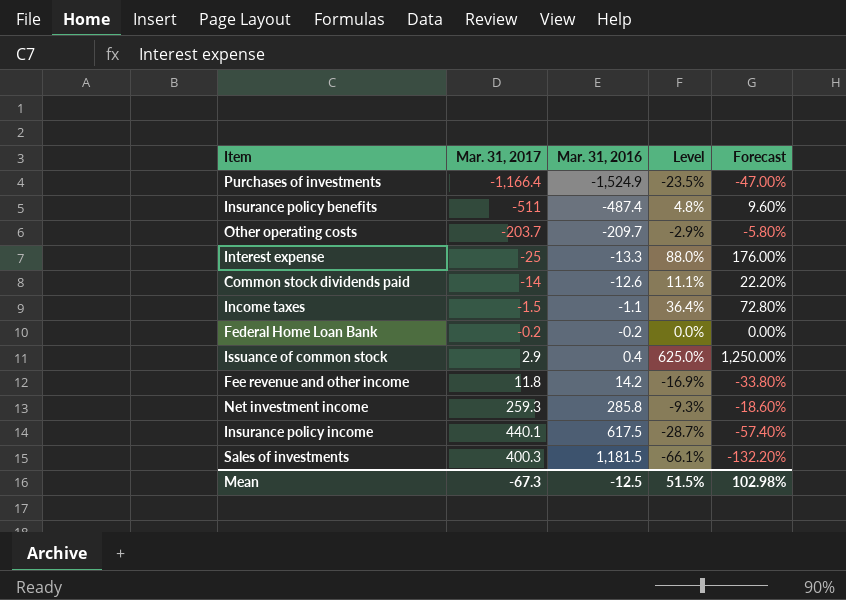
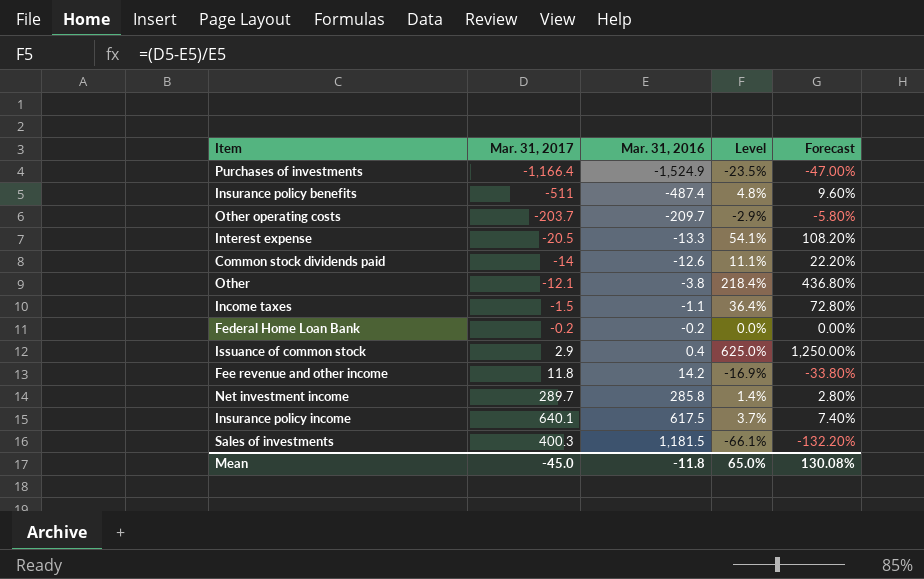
Interest expense | Mar. 31, 2017: -25 -> -20.5
Interest expense | Level: 88.0% -> 54.1%
Interest expense | Forecast: 176.00% -> 108.20%
row Other: none -> -12.1 | -3.8 | 218.4% | 436.80%
Net investment income | Mar. 31, 2017: 259.3 -> 289.7
Net investment income | Level: -9.3% -> 1.4%
Net investment income | Forecast: -18.60% -> 2.80%
Insurance policy income | Mar. 31, 2017: 440.1 -> 640.1
Insurance policy income | Level: -28.7% -> 3.7%
Insurance policy income | Forecast: -57.40% -> 7.40%
Mean | Mar. 31, 2017: -67.3 -> -45.0
Mean | Mar. 31, 2016: -12.5 -> -11.8
Mean | Level: 51.5% -> 65.0%
Mean | Forecast: 102.98% -> 130.08%

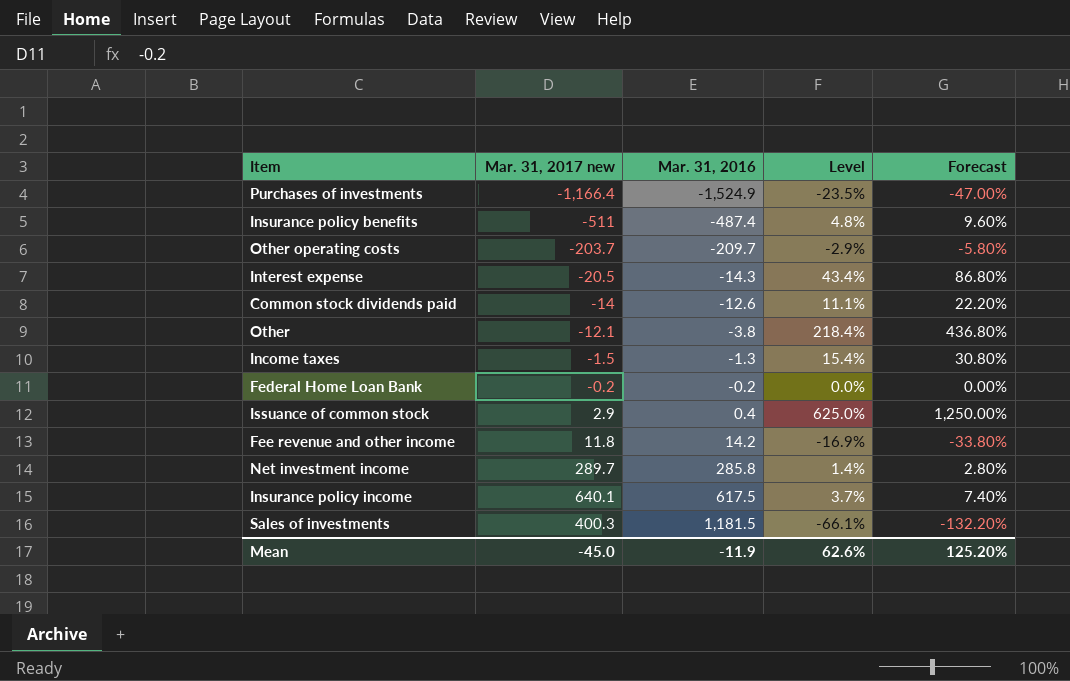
column name: Mar. 31, 2017 -> Mar. 31, 2017 new
Interest expense | Mar. 31, 2016: -13.3 -> -14.3
Interest expense | Level: 54.1% -> 43.4%
Interest expense | Forecast: 108.20% -> 86.80%
Income taxes | Mar. 31, 2016: -1.1 -> -1.3
Income taxes | Level: 36.4% -> 15.4%
Income taxes | Forecast: 72.80% -> 30.80%
Mean | Mar. 31, 2016: -11.8 -> -11.9
Mean | Level: 65.0% -> 62.6%
Mean | Forecast: 130.08% -> 125.20%

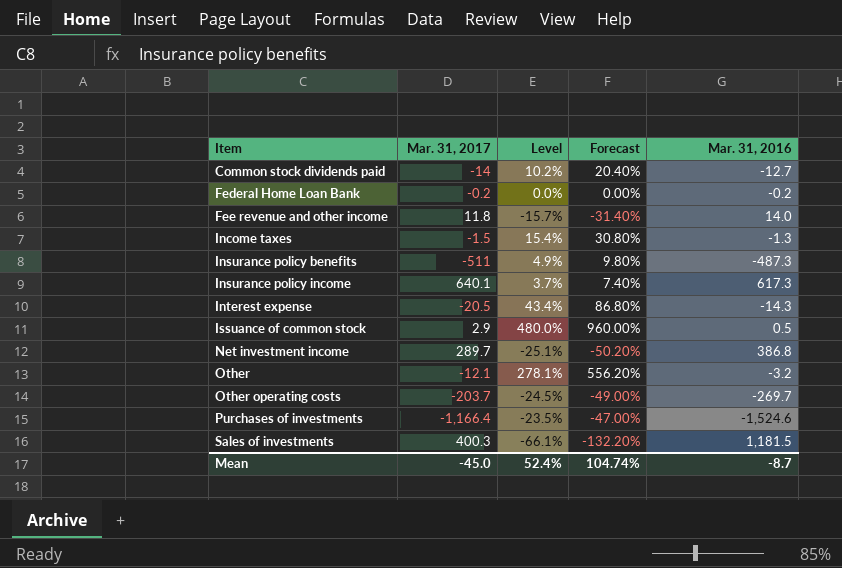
row order: Mar. 31, 2016 ascending -> Item ascending
column name: Mar. 31, 2017 new -> Mar. 31, 2017
column Mar. 31, 2016 | position: 3 -> 5
Common stock dividends paid | Level: 11.1% -> 10.2%
Common stock dividends paid | Forecast: 22.20% -> 20.40%
Common stock dividends paid | Mar. 31, 2016: -12.6 -> -12.7
Fee revenue and other income | Level: -16.9% -> -15.7%
Fee revenue and other income | Forecast: -33.80% -> -31.40%
Fee revenue and other income | Mar. 31, 2016: 14.2 -> 14.0
Insurance policy benefits | Level: 4.8% -> 4.9%
Insurance policy benefits | Forecast: 9.60% -> 9.80%
Insurance policy benefits | Mar. 31, 2016: -487.4 -> -487.3
Insurance policy income | Mar. 31, 2016: 617.5 -> 617.3
Issuance of common stock | Level: 625.0% -> 480.0%
Issuance of common stock | Forecast: 1,250.00% -> 960.00%
Issuance of common stock | Mar. 31, 2016: 0.4 -> 0.5
Net investment income | Level: 1.4% -> -25.1%
Net investment income | Forecast: 2.80% -> -50.20%
Net investment income | Mar. 31, 2016: 285.8 -> 386.8
Other | Level: 218.4% -> 278.1%
Other | Forecast: 436.80% -> 556.20%
Other | Mar. 31, 2016: -3.8 -> -3.2
Other operating costs | Level: -2.9% -> -24.5%
Other operating costs | Forecast: -5.80% -> -49.00%
Other operating costs | Mar. 31, 2016: -209.7 -> -269.7
Purchases of investments | Mar. 31, 2016: -1,524.9 -> -1,524.6
Mean | Level: 62.6% -> 52.4%
Mean | Forecast: 125.20% -> 104.74%
Mean | Mar. 31, 2016: -11.9 -> -8.7

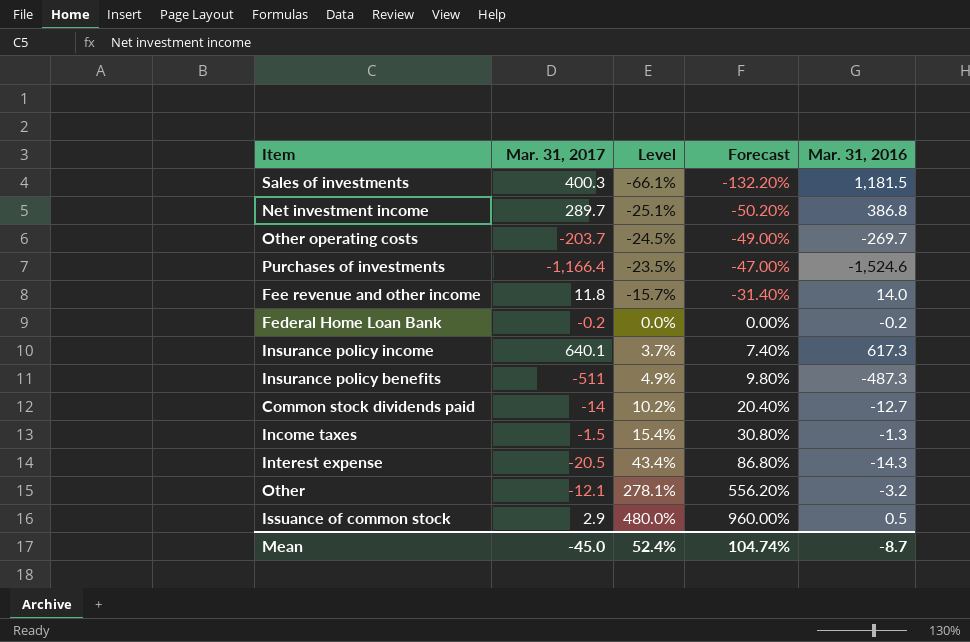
row order: Item ascending -> Level ascending

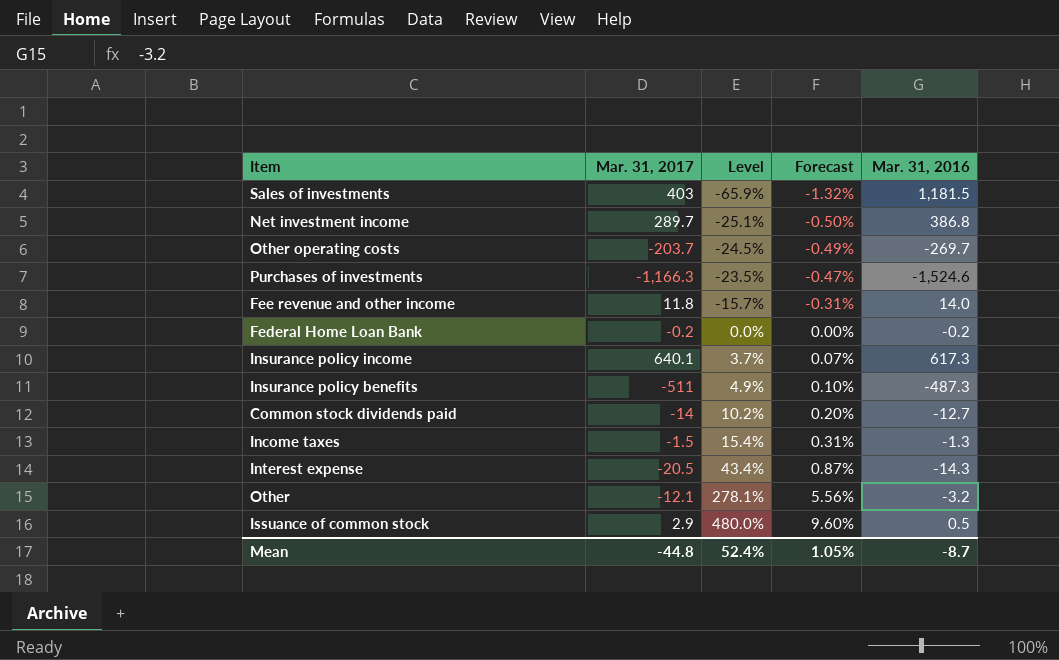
column Forecast | formula: [Level] * 2 -> [Level] * 0.02
Sales of investments | Mar. 31, 2017: 400.3 -> 403
Sales of investments | Level: -66.1% -> -65.9%
Purchases of investments | Mar. 31, 2017: -1,166.4 -> -1,166.3
Mean | Mar. 31, 2017: -45.0 -> -44.8
Mean | Forecast: 104.74% -> 1.05%

